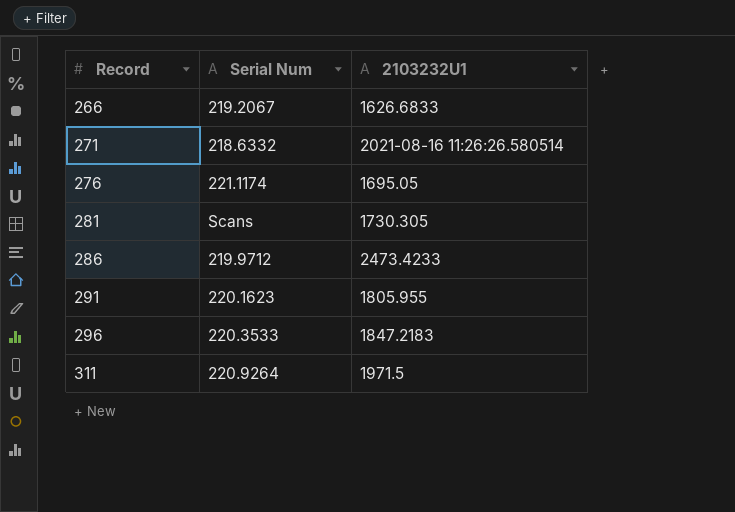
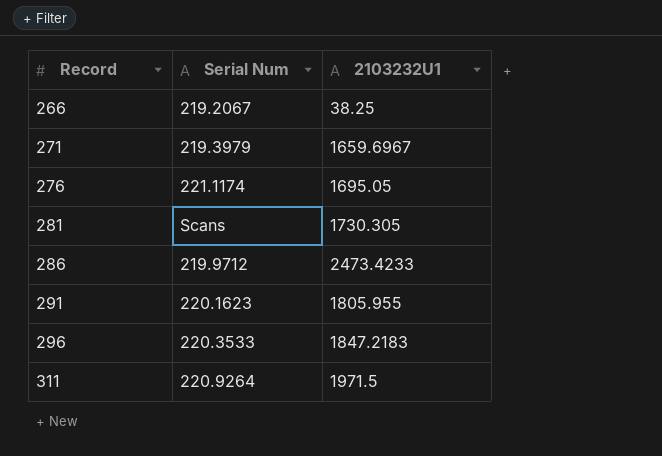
266 | 2103232U1: 1626.6833 -> 38.25
271 | Serial Num: 218.6332 -> 219.3979
271 | 2103232U1: 2021-08-16 11:26:26.580514 -> 1659.6967

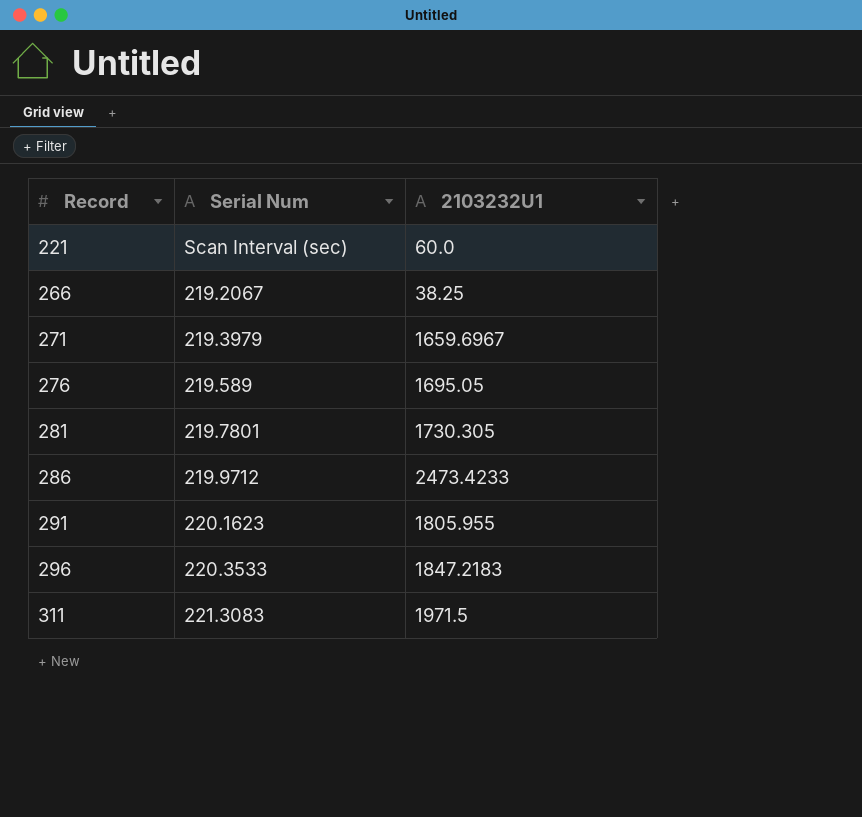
row 221: none -> Scan Interval (sec) | 60.0
276 | Serial Num: 221.1174 -> 219.589
281 | Serial Num: Scans -> 219.7801
311 | Serial Num: 220.9264 -> 221.3083

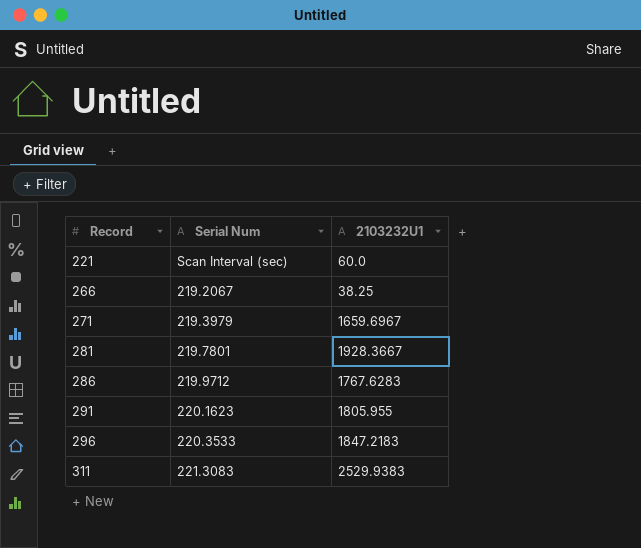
row 276: 219.589 | 1695.05 -> none
281 | 2103232U1: 1730.305 -> 1928.3667
286 | 2103232U1: 2473.4233 -> 1767.6283
311 | 2103232U1: 1971.5 -> 2529.9383

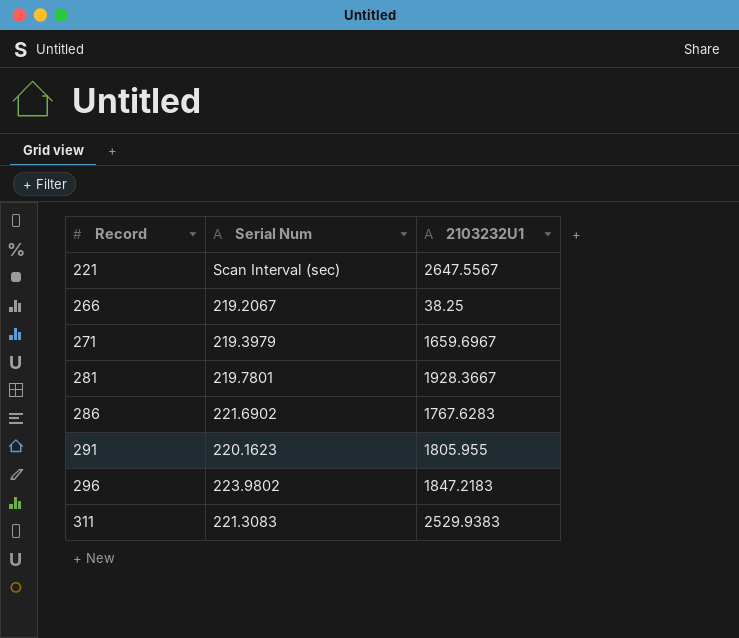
221 | 2103232U1: 60.0 -> 2647.5567
286 | Serial Num: 219.9712 -> 221.6902
296 | Serial Num: 220.3533 -> 223.9802

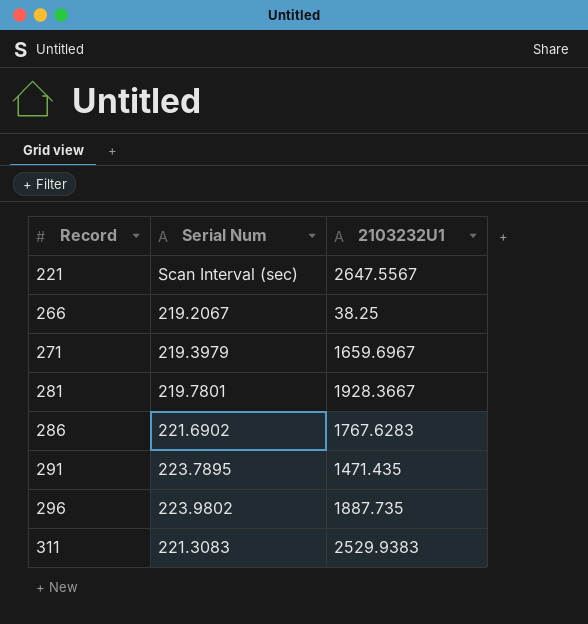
291 | Serial Num: 220.1623 -> 223.7895
291 | 2103232U1: 1805.955 -> 1471.435
296 | 2103232U1: 1847.2183 -> 1887.735

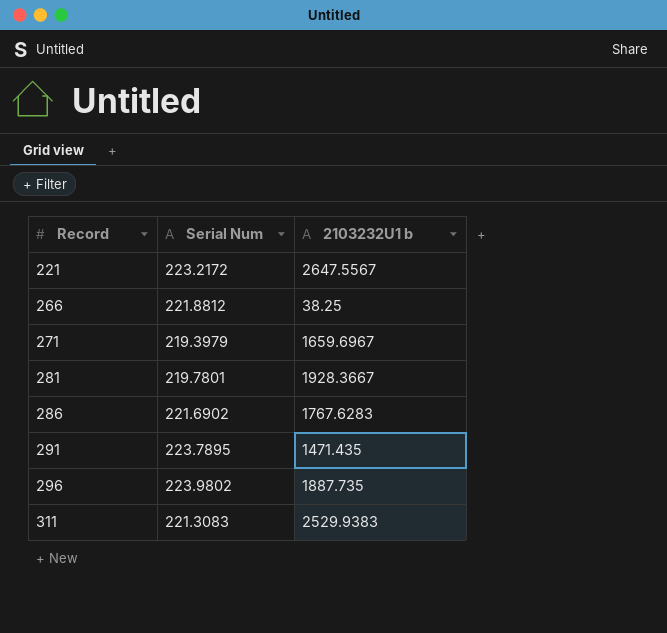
column name: 2103232U1 -> 2103232U1 b
221 | Serial Num: Scan Interval (sec) -> 223.2172
266 | Serial Num: 219.2067 -> 221.8812

